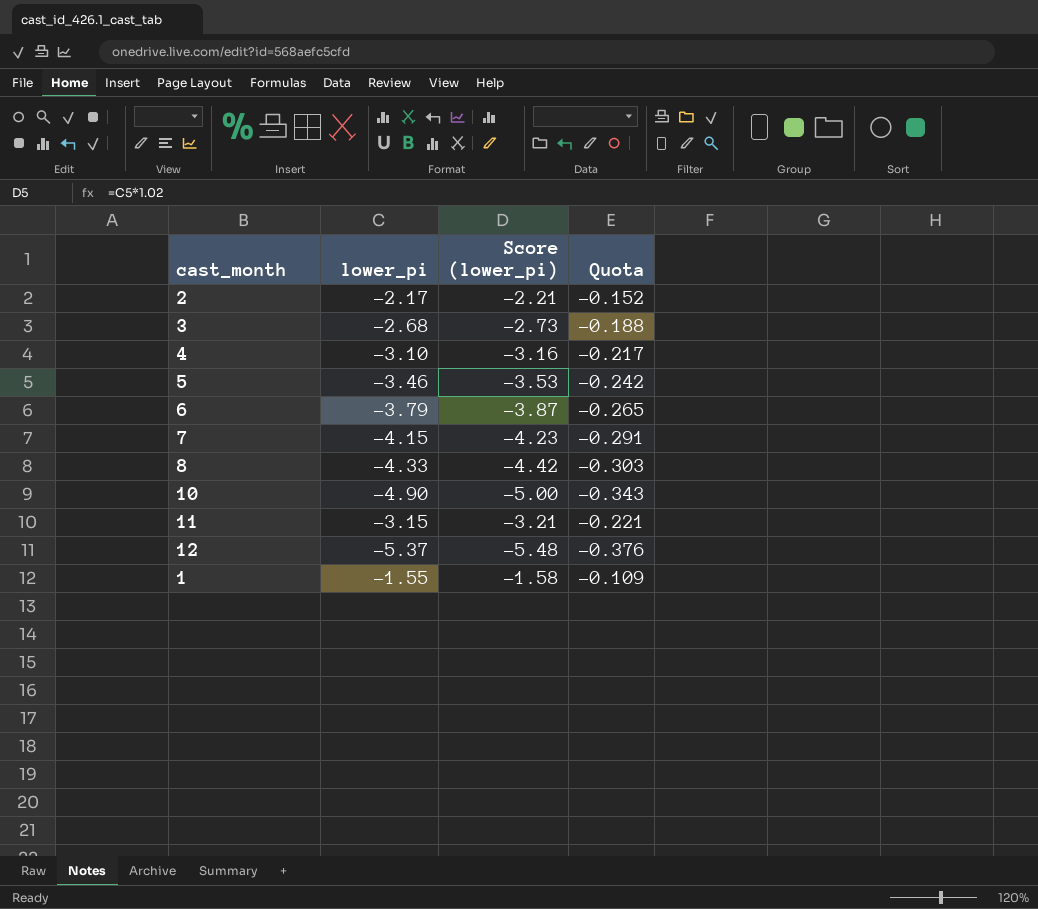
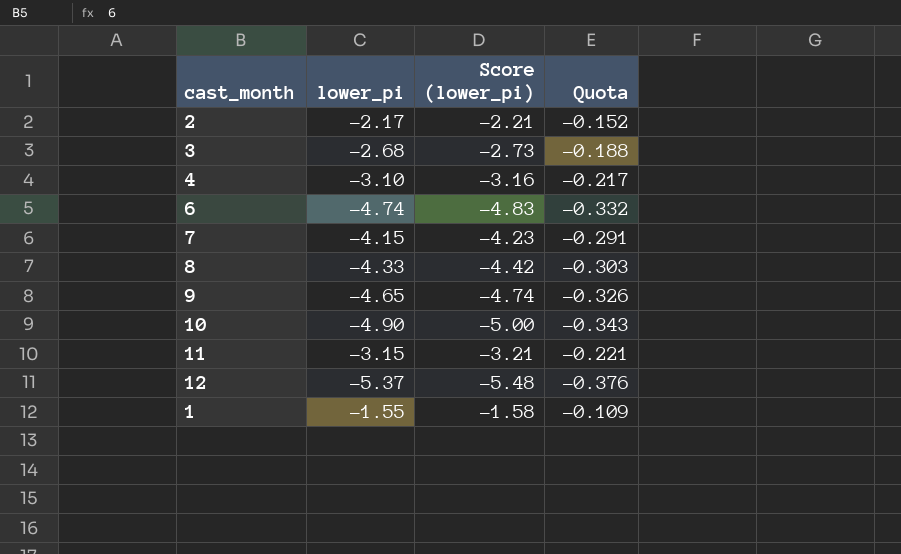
row 5: -3.46 | -3.53 | -0.242 -> none
6 | lower_pi: -3.79 -> -4.74
6 | Score (lower_pi): -3.87 -> -4.83
6 | Quota: -0.265 -> -0.332
row 9: none -> -4.65 | -4.74 | -0.326

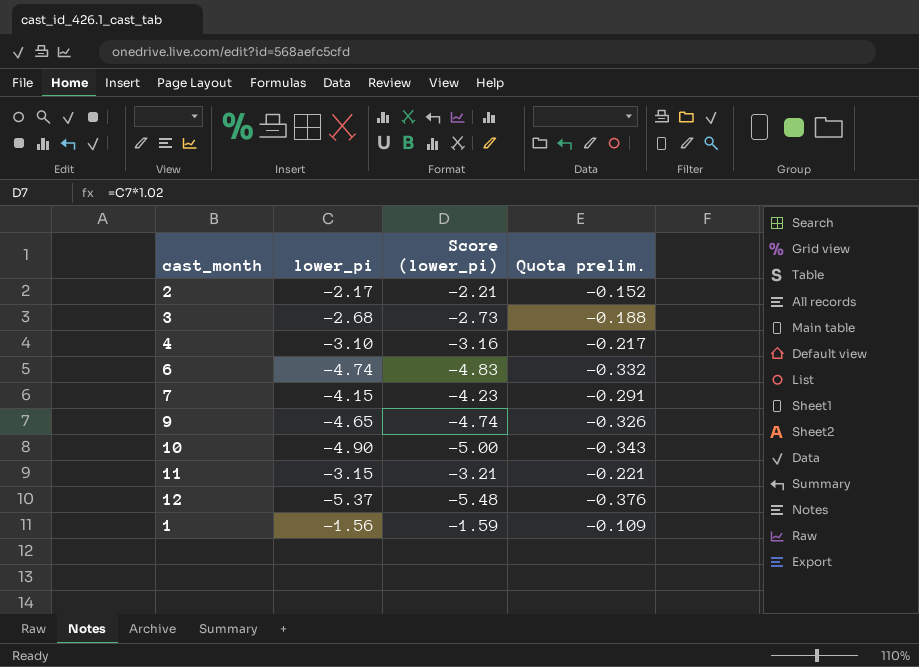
column name: Quota -> Quota prelim.
row 8: -4.33 | -4.42 | -0.303 -> none
1 | lower_pi: -1.55 -> -1.56
1 | Score (lower_pi): -1.58 -> -1.59

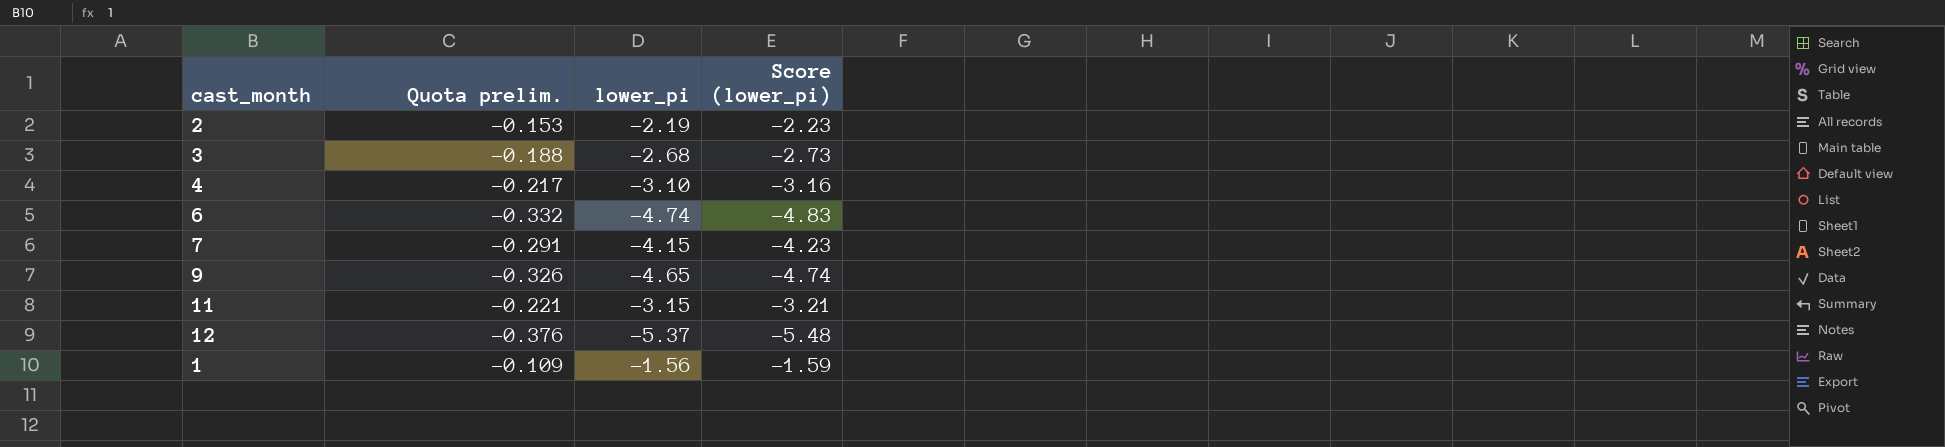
column Quota prelim. | position: 4 -> 2
row 10: -4.90 | -5.00 | -0.343 -> none
2 | Quota prelim.: -0.152 -> -0.153
2 | lower_pi: -2.17 -> -2.19
2 | Score (lower_pi): -2.21 -> -2.23

